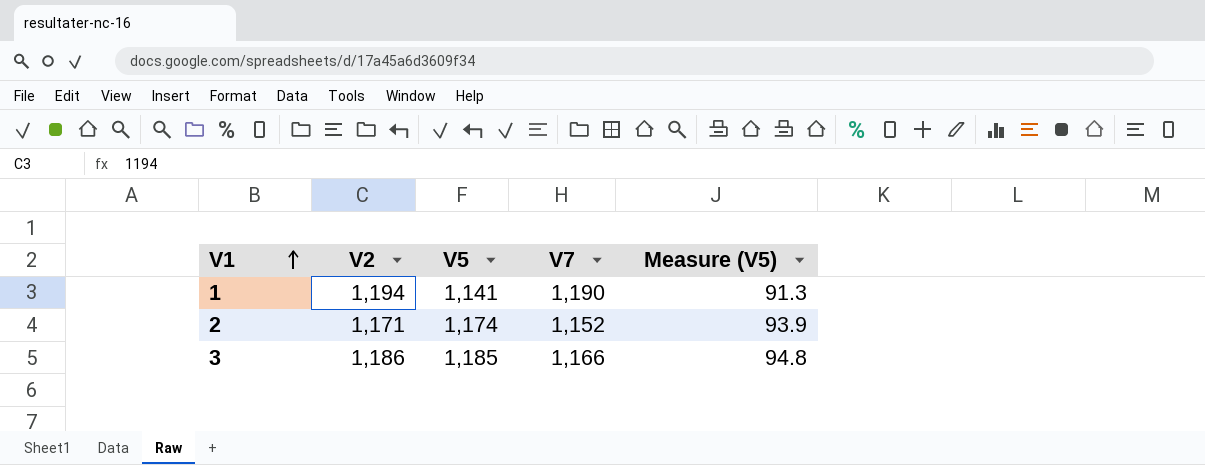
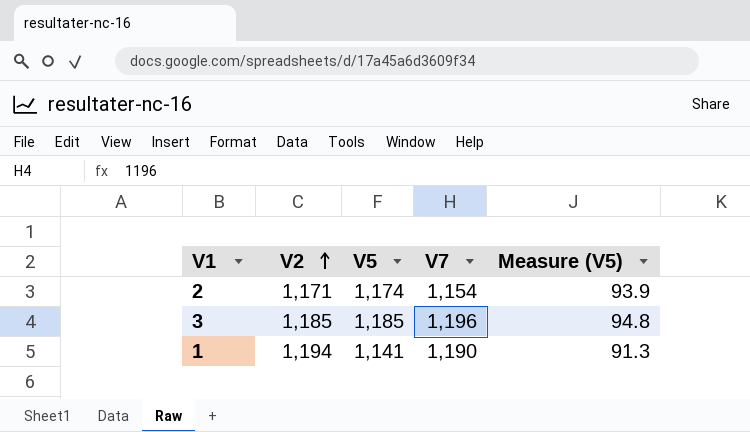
row order: V1 ascending -> V2 ascending
2 | V7: 1,152 -> 1,154
3 | V2: 1,186 -> 1,185
3 | V7: 1,166 -> 1,196

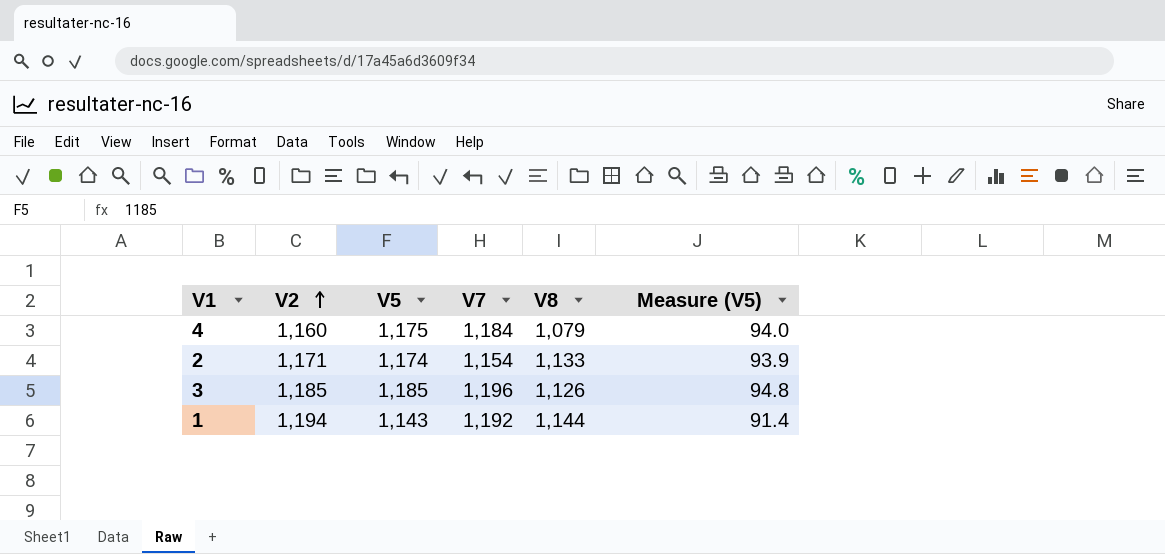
column V8 | position: none -> 5
row 4: none -> 1,160 | 1,175 | 1,184 | 1,079 | 94.0
1 | V5: 1,141 -> 1,143
1 | V7: 1,190 -> 1,192
1 | Measure (V5): 91.3 -> 91.4

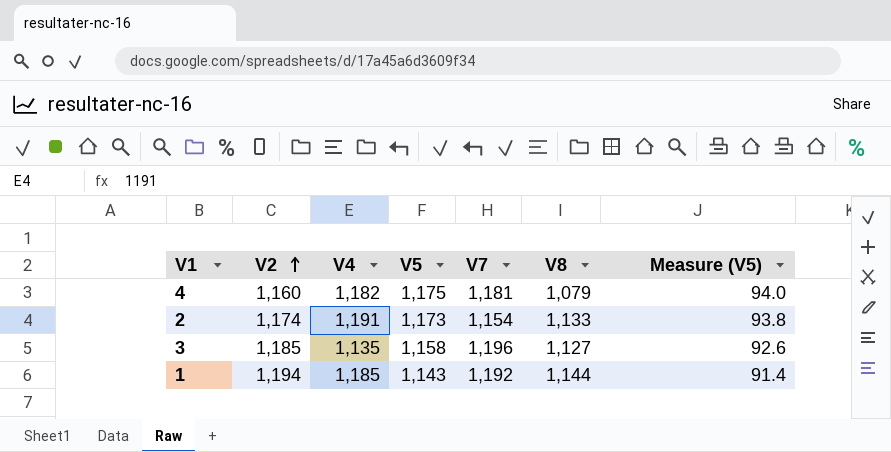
column V4 | position: none -> 3
4 | V7: 1,184 -> 1,181
2 | V2: 1,171 -> 1,174
2 | V5: 1,174 -> 1,173
2 | Measure (V5): 93.9 -> 93.8
3 | V5: 1,185 -> 1,158
3 | V8: 1,126 -> 1,127
3 | Measure (V5): 94.8 -> 92.6

